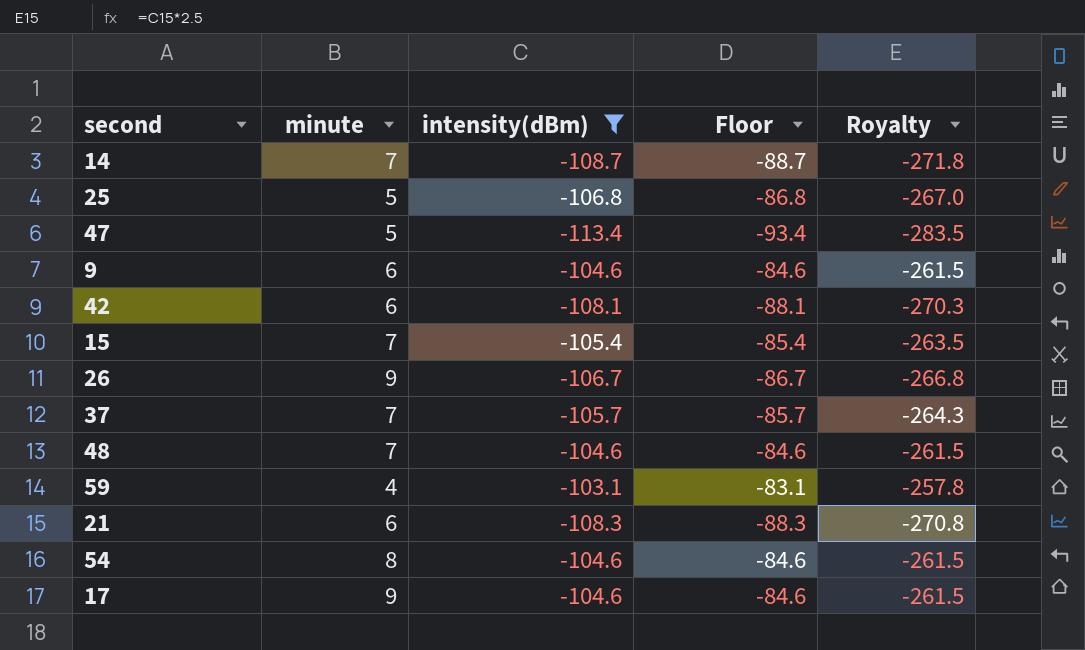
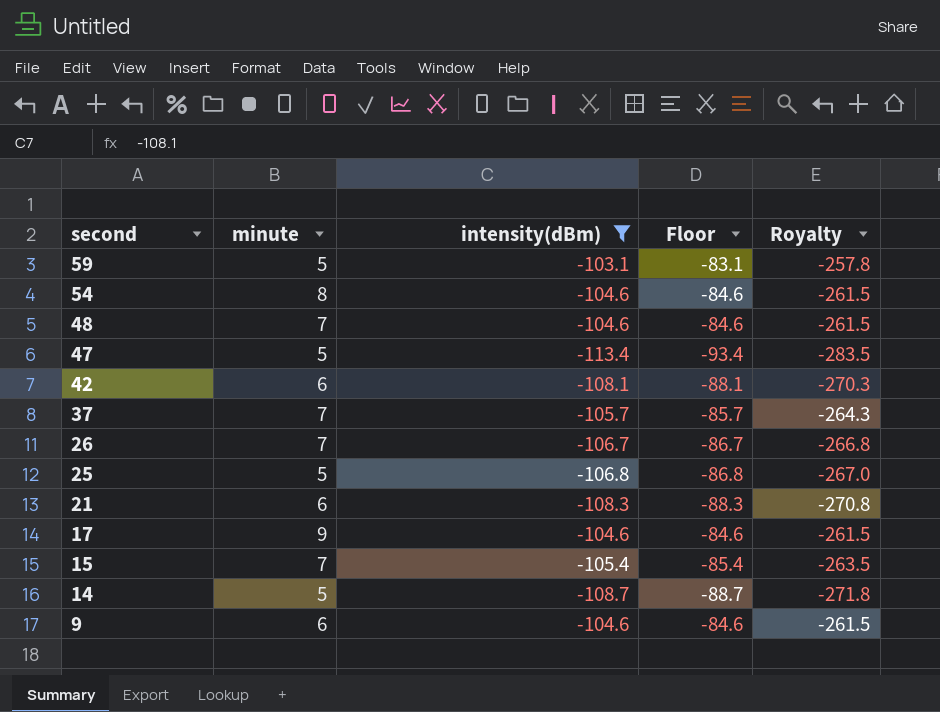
row order: none -> second descending
59 | minute: 4 -> 5
26 | minute: 9 -> 7
14 | minute: 7 -> 5

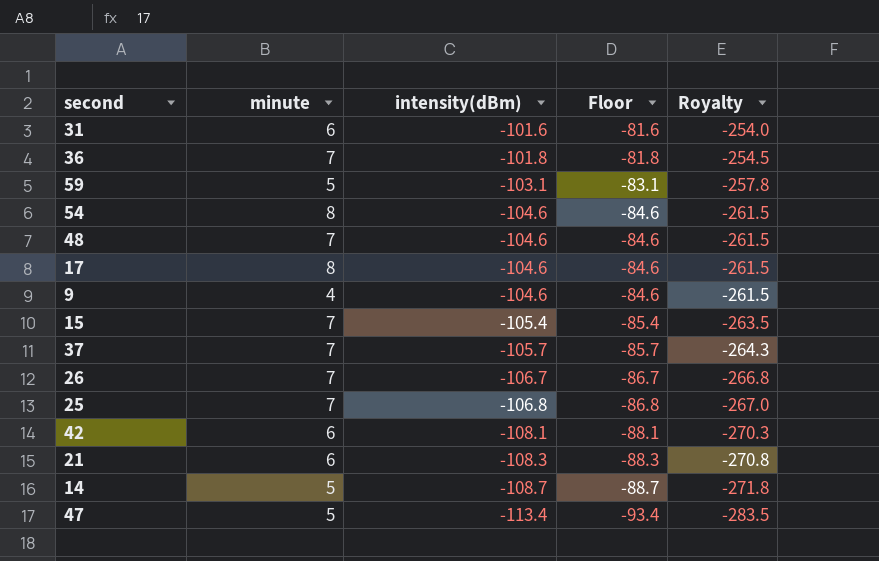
filter: intensity(dBm) <= -103.1 -> none
row order: second descending -> intensity(dBm) descending
17 | minute: 9 -> 8
9 | minute: 6 -> 4
25 | minute: 5 -> 7

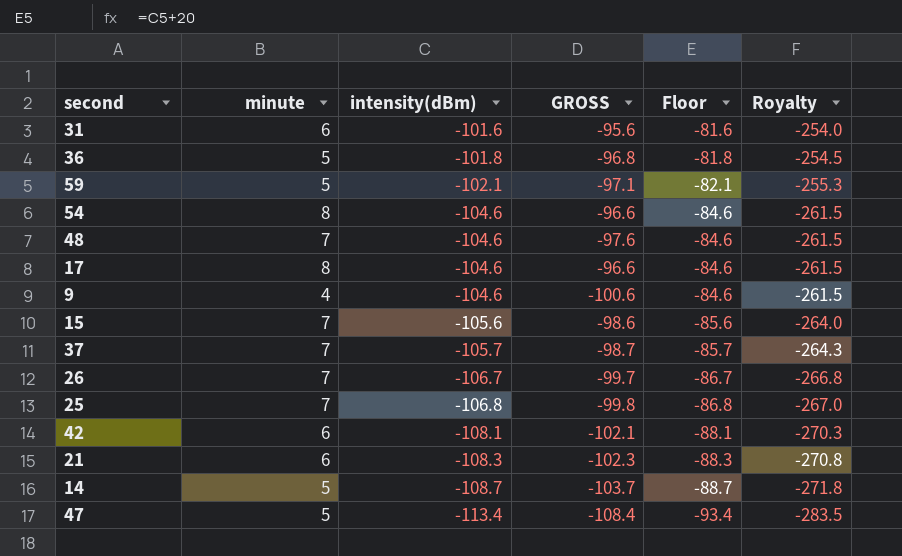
column GROSS | formula: none -> [minute] + [intensity(dBm)]
36 | minute: 7 -> 5
59 | intensity(dBm): -103.1 -> -102.1
59 | Floor: -83.1 -> -82.1
59 | Royalty: -257.8 -> -255.3
15 | intensity(dBm): -105.4 -> -105.6
15 | Floor: -85.4 -> -85.6
15 | Royalty: -263.5 -> -264.0

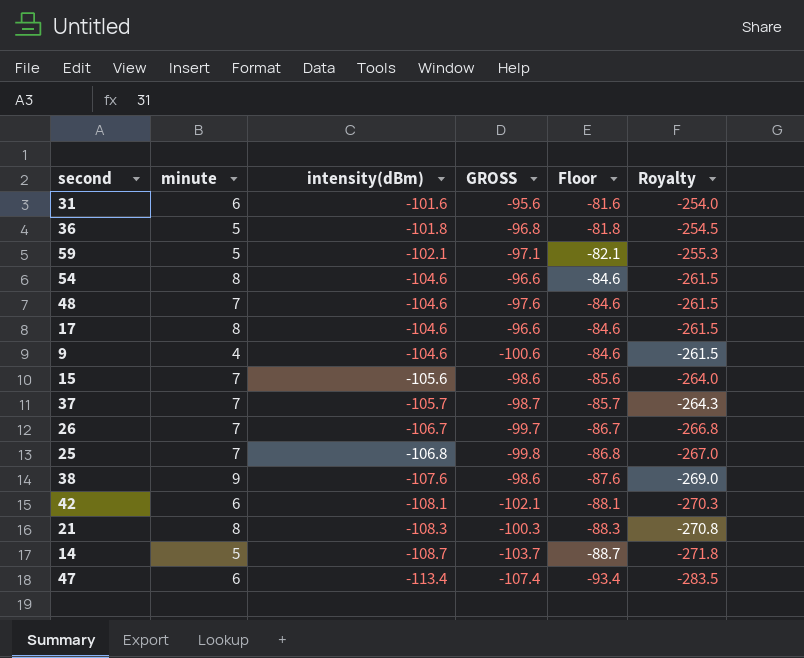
row 38: none -> 9 | -107.6 | -98.6 | -87.6 | -269.0
21 | minute: 6 -> 8
21 | GROSS: -102.3 -> -100.3
47 | minute: 5 -> 6
47 | GROSS: -108.4 -> -107.4

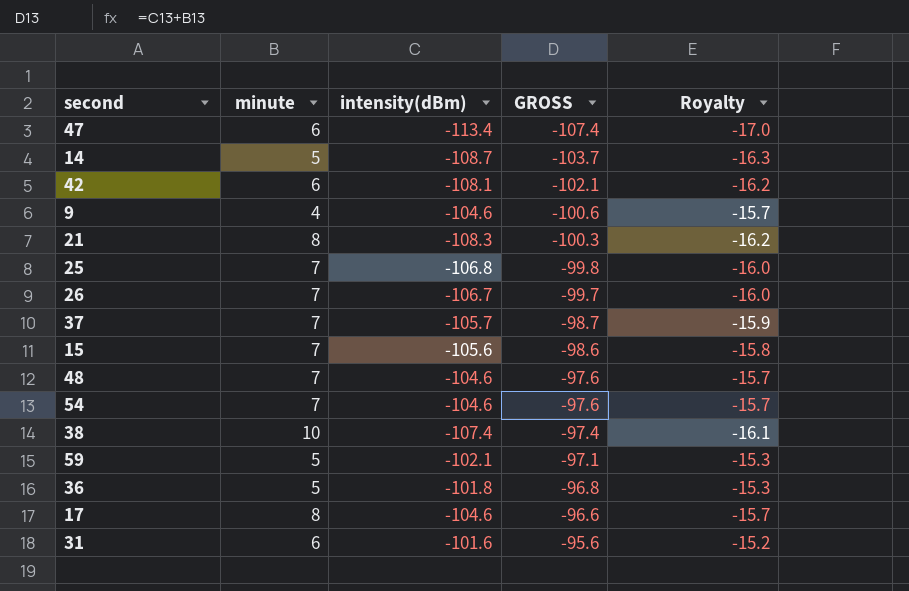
row order: intensity(dBm) descending -> GROSS ascending
column Floor | formula: [intensity(dBm)] + 20 -> none
column Royalty | formula: [intensity(dBm)] * 2.5 -> [intensity(dBm)] * 0.15
54 | minute: 8 -> 7
54 | GROSS: -96.6 -> -97.6
38 | minute: 9 -> 10
38 | intensity(dBm): -107.6 -> -107.4
38 | GROSS: -98.6 -> -97.4

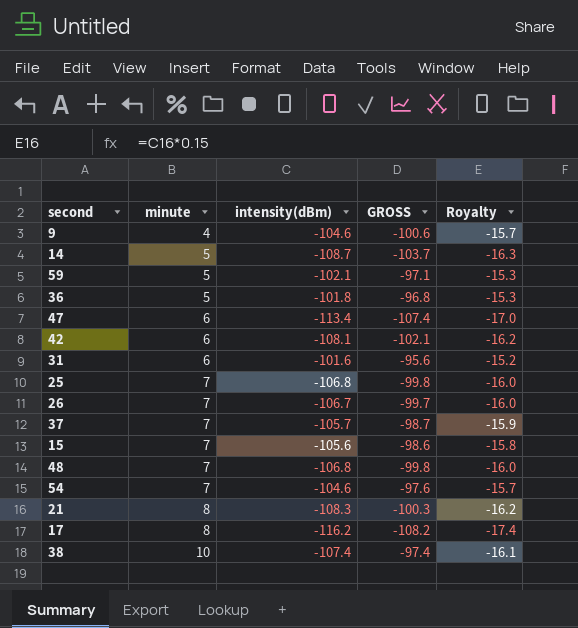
row order: GROSS ascending -> minute ascending
48 | intensity(dBm): -104.6 -> -106.8
48 | GROSS: -97.6 -> -99.8
48 | Royalty: -15.7 -> -16.0
17 | intensity(dBm): -104.6 -> -116.2
17 | GROSS: -96.6 -> -108.2
17 | Royalty: -15.7 -> -17.4

